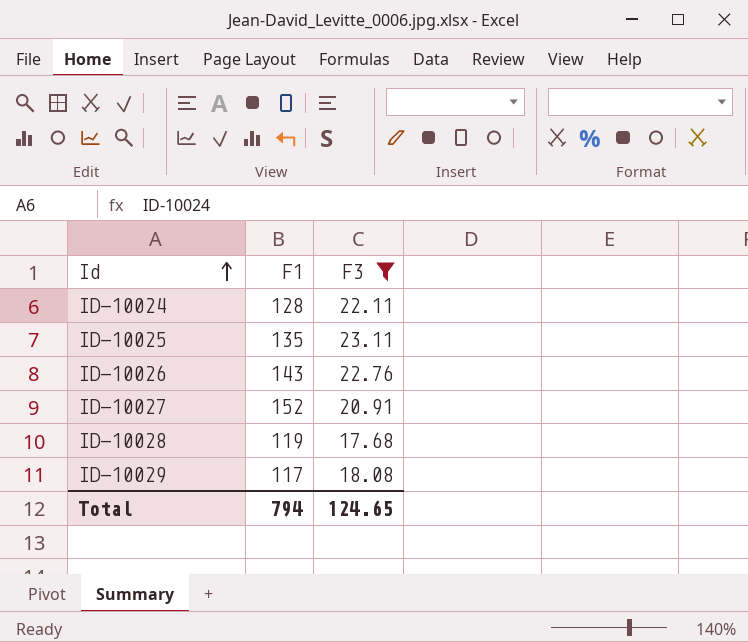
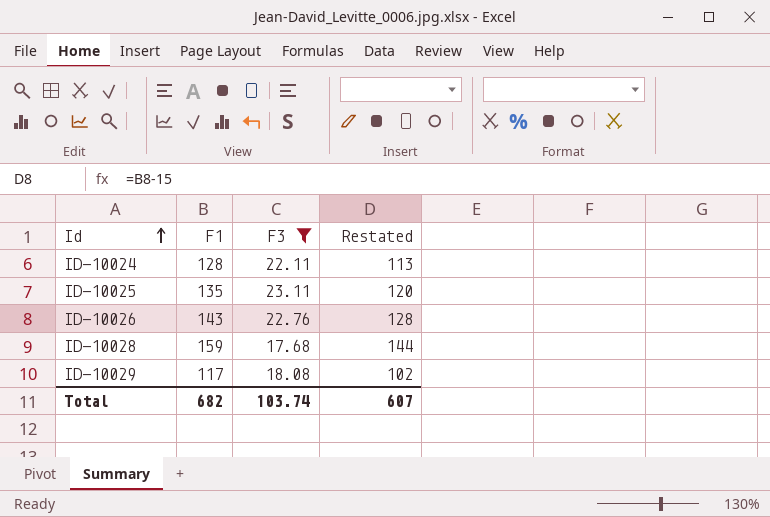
column Restated | formula: none -> [F1] - 15
row ID-10027: 152 | 20.91 -> none
ID-10028 | F1: 119 -> 159
Total | F1: 794 -> 682
Total | F3: 124.65 -> 103.74

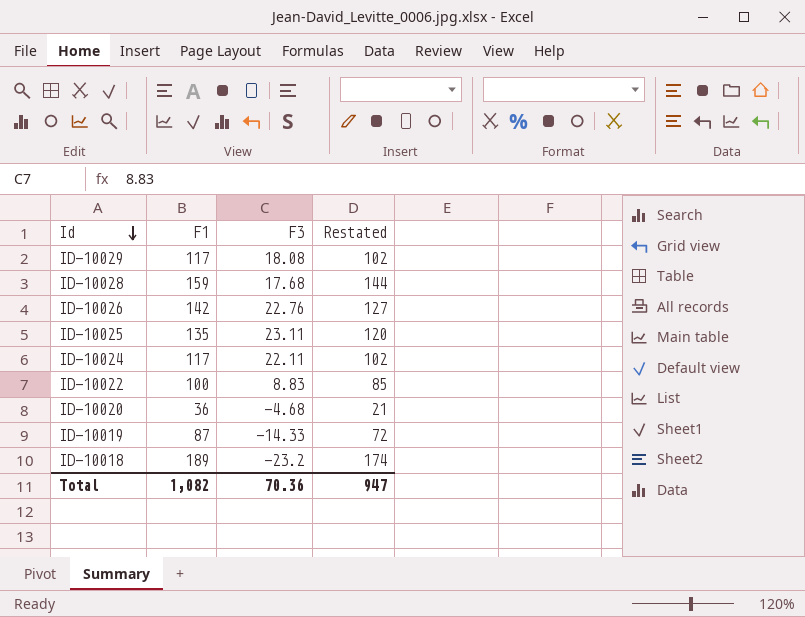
filter: F3 >= 17.68 -> none
row order: Id ascending -> Id descending
ID-10026 | F1: 143 -> 142
ID-10026 | Restated: 128 -> 127
ID-10024 | F1: 128 -> 117
ID-10024 | Restated: 113 -> 102
Total | F1: 682 -> 1,082
Total | F3: 103.74 -> 70.36
Total | Restated: 607 -> 947

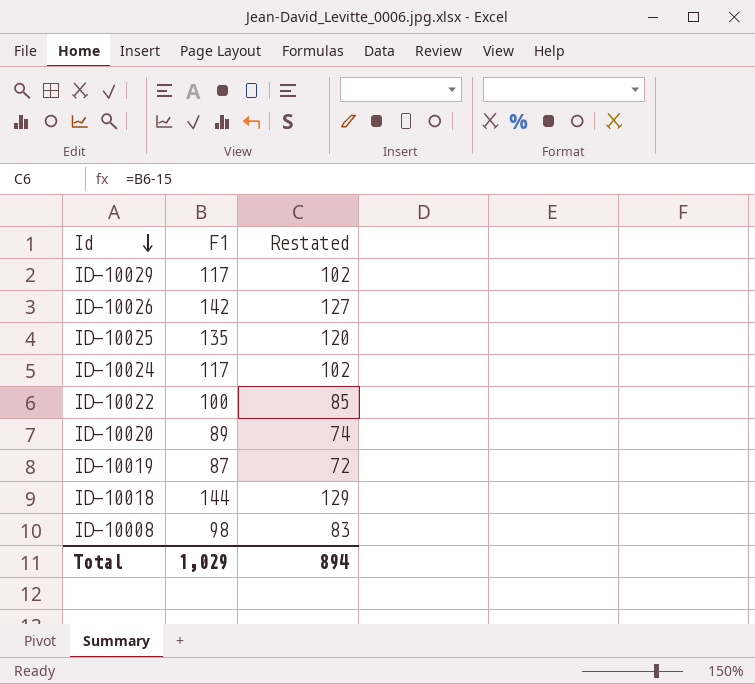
column F3 | position: 3 -> none
row ID-10028: 159 | 17.68 | 144 -> none
ID-10020 | F1: 36 -> 89
ID-10020 | Restated: 21 -> 74
ID-10018 | F1: 189 -> 144
ID-10018 | Restated: 174 -> 129
row ID-10008: none -> 98 | 83
Total | F1: 1,082 -> 1,029
Total | Restated: 947 -> 894

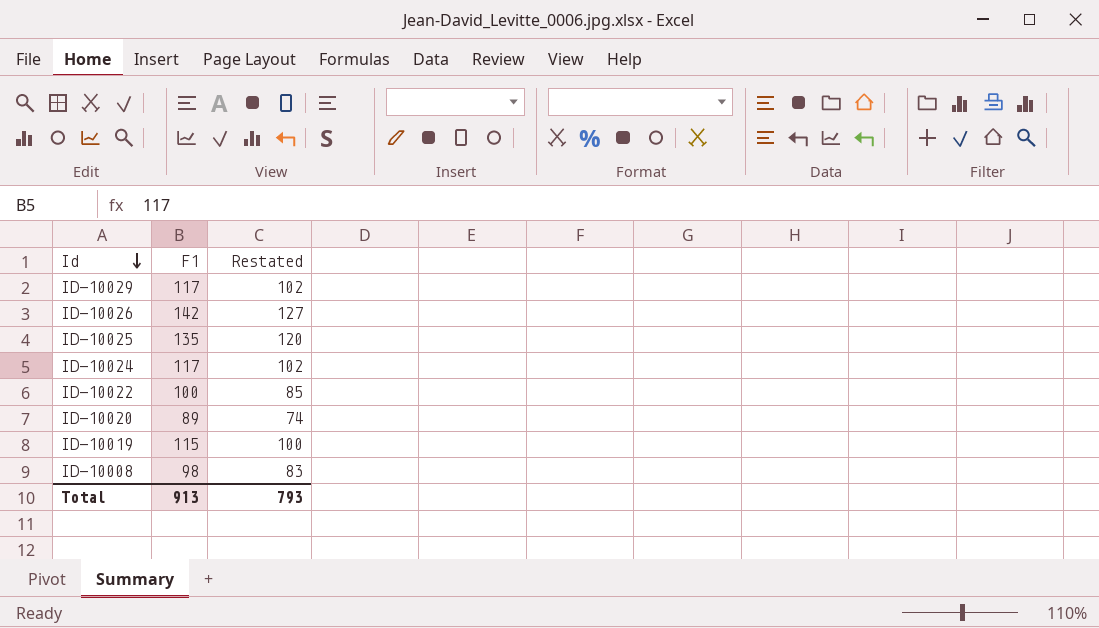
row ID-10018: 144 | 129 -> none
ID-10019 | F1: 87 -> 115
ID-10019 | Restated: 72 -> 100
Total | F1: 1,029 -> 913
Total | Restated: 894 -> 793

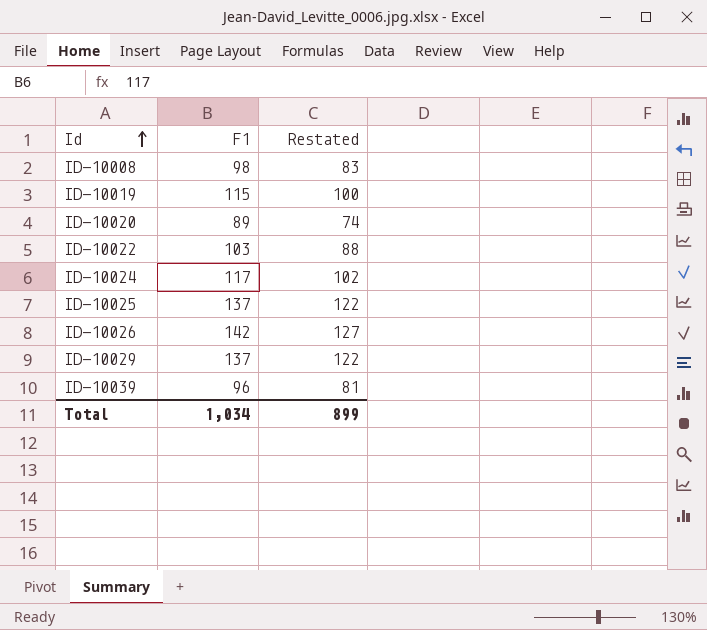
row order: Id descending -> Id ascending
ID-10022 | F1: 100 -> 103
ID-10022 | Restated: 85 -> 88
ID-10025 | F1: 135 -> 137
ID-10025 | Restated: 120 -> 122
ID-10029 | F1: 117 -> 137
ID-10029 | Restated: 102 -> 122
row ID-10039: none -> 96 | 81
Total | F1: 913 -> 1,034
Total | Restated: 793 -> 899

